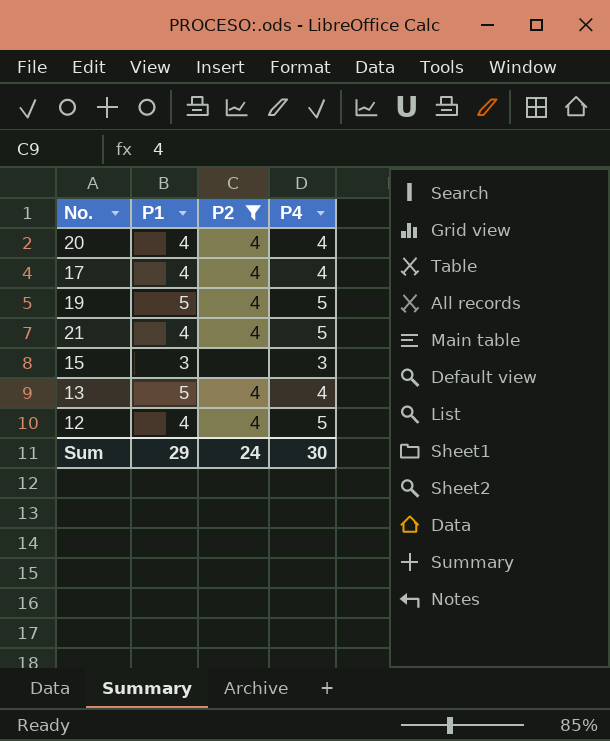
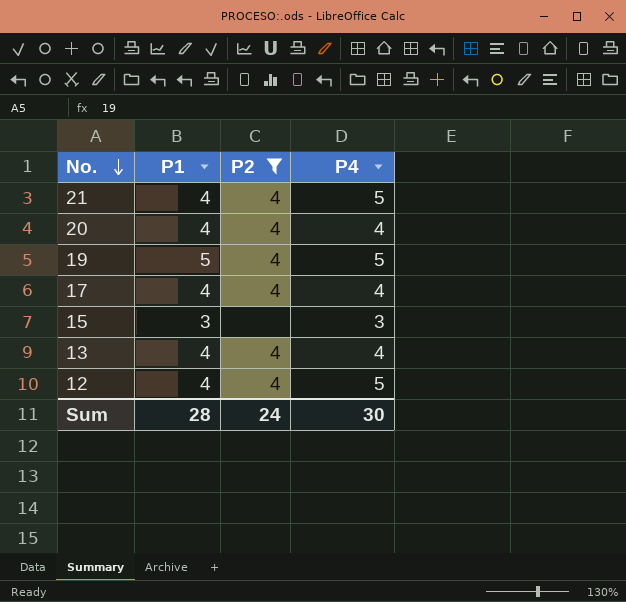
row order: none -> No. descending
13 | P1: 5 -> 4
Sum | P1: 29 -> 28

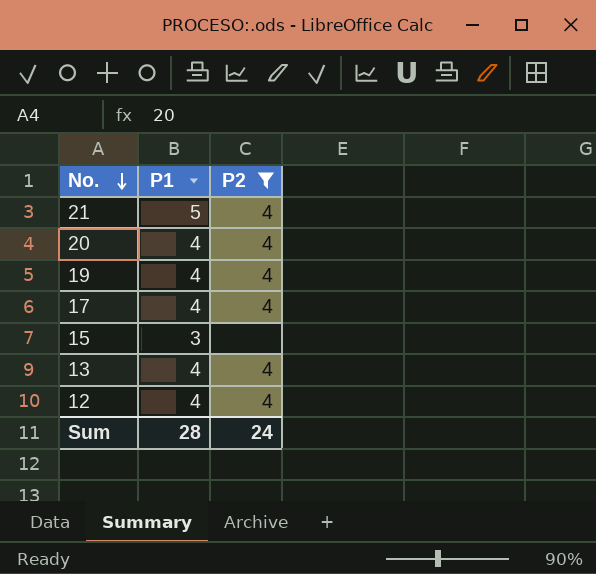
column P4 | position: 4 -> none
21 | P1: 4 -> 5
19 | P1: 5 -> 4

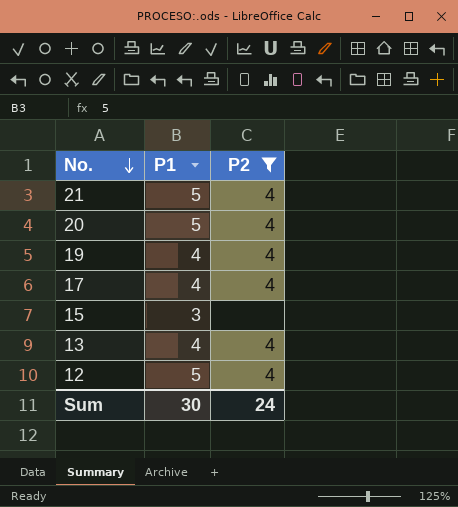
20 | P1: 4 -> 5
12 | P1: 4 -> 5
Sum | P1: 28 -> 30

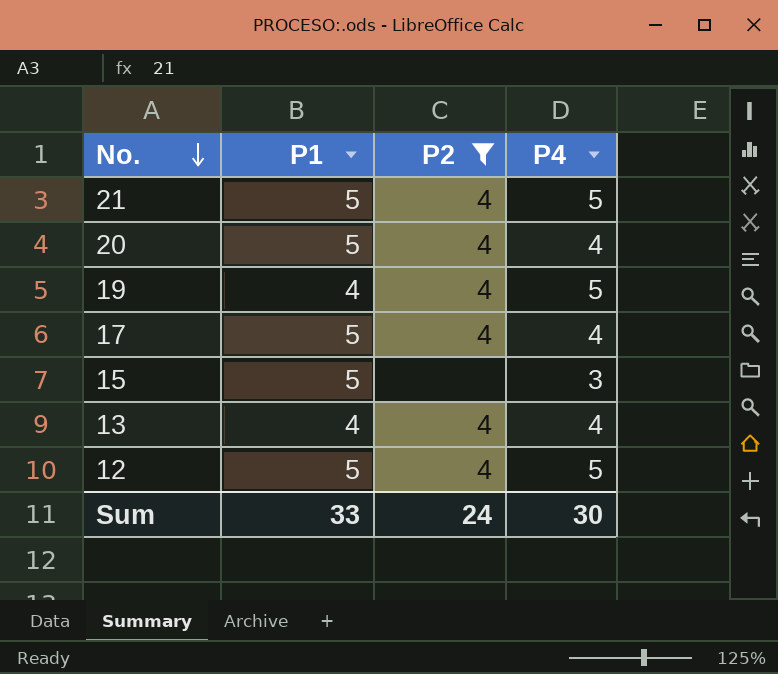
column P4 | position: none -> 4
17 | P1: 4 -> 5
15 | P1: 3 -> 5
Sum | P1: 30 -> 33

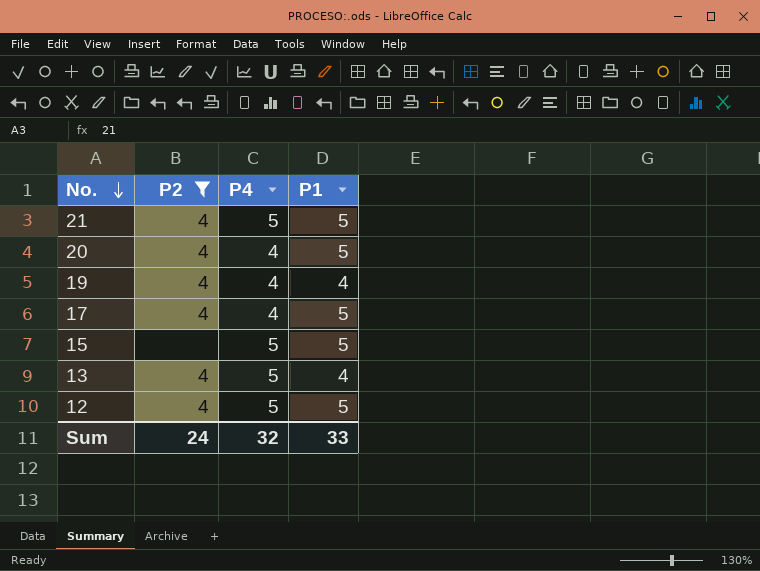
column P1 | position: 2 -> 4
19 | P4: 5 -> 4
15 | P4: 3 -> 5
13 | P4: 4 -> 5
Sum | P4: 30 -> 32

